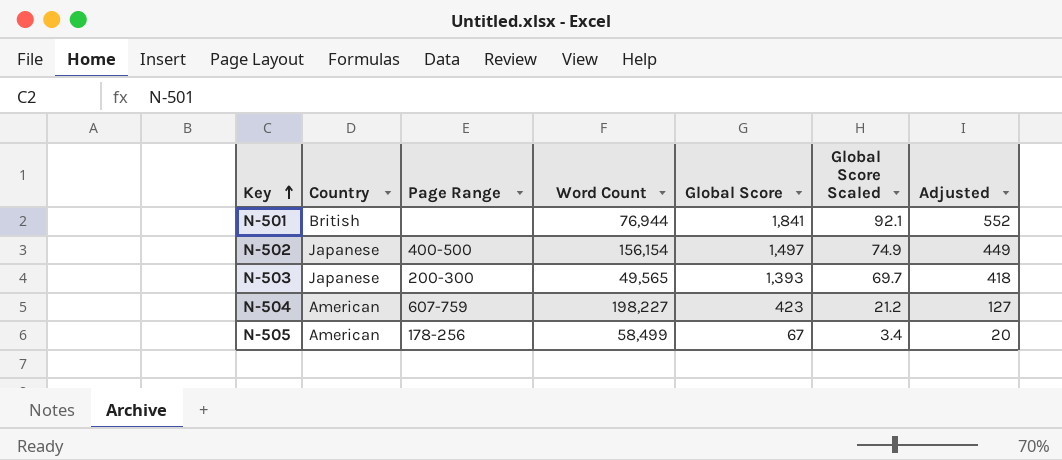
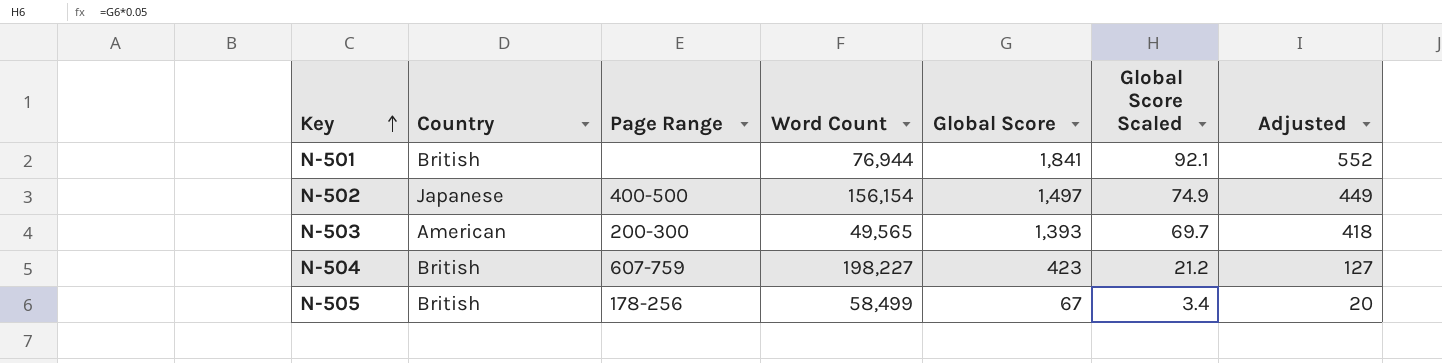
N-503 | Country: Japanese -> American
N-504 | Country: American -> British
N-505 | Country: American -> British

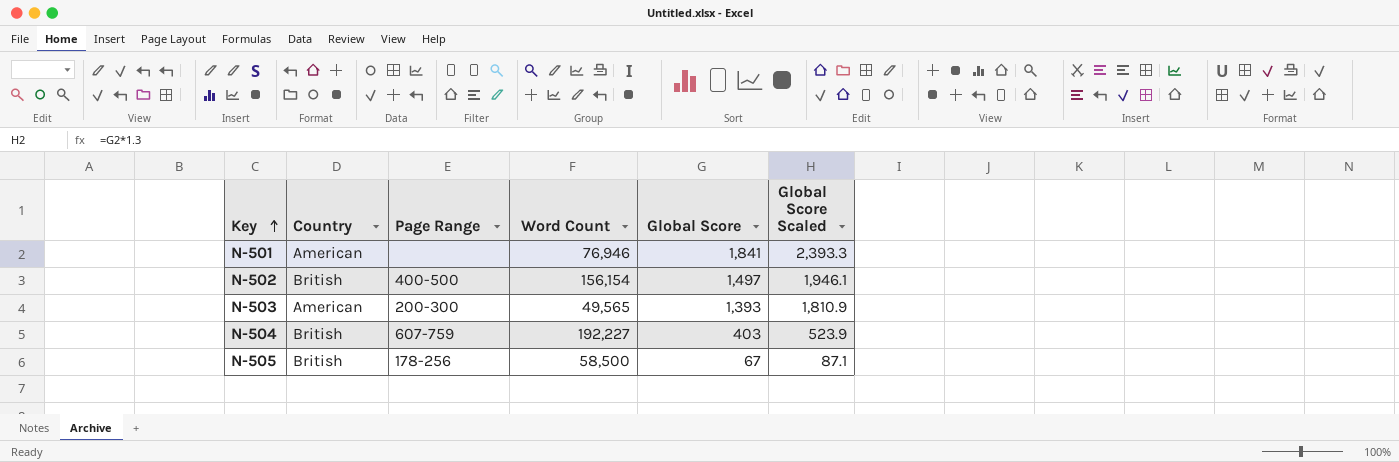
column Adjusted | formula: [Global Score] * 0.3 -> none
column Global Score Scaled | formula: [Global Score] * 0.05 -> [Global Score] * 1.3
N-501 | Country: British -> American
N-501 | Word Count: 76,944 -> 76,946
N-502 | Country: Japanese -> British
N-504 | Word Count: 198,227 -> 192,227
N-504 | Global Score: 423 -> 403
N-505 | Word Count: 58,499 -> 58,500

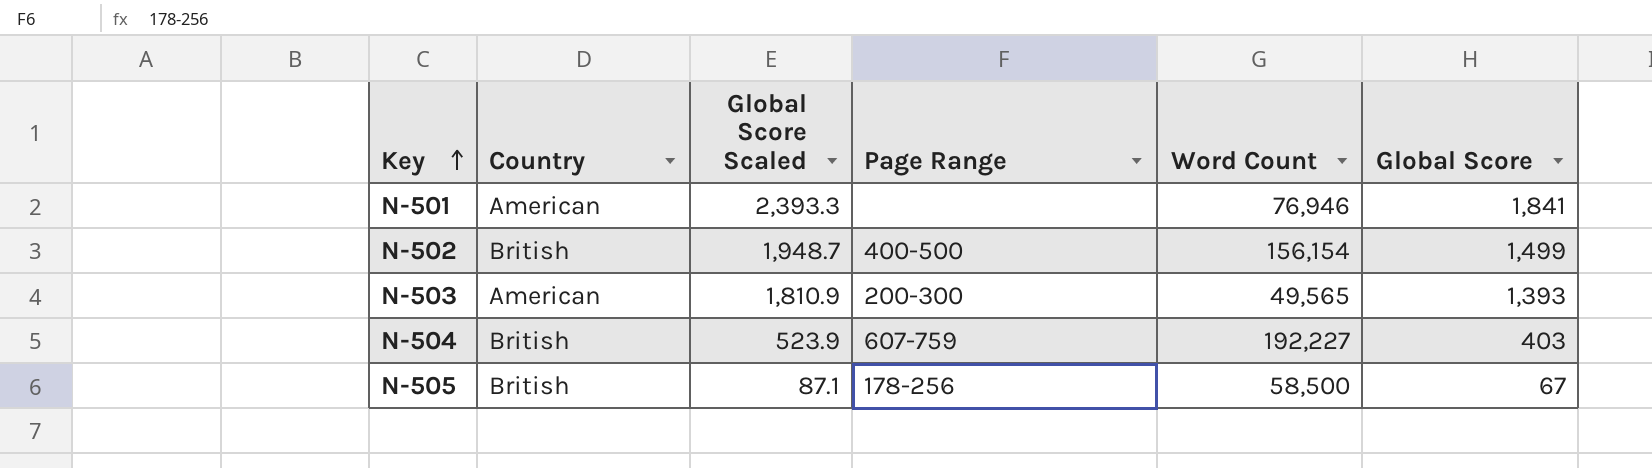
column Global Score Scaled | position: 6 -> 3
N-502 | Global Score Scaled: 1,946.1 -> 1,948.7
N-502 | Global Score: 1,497 -> 1,499

